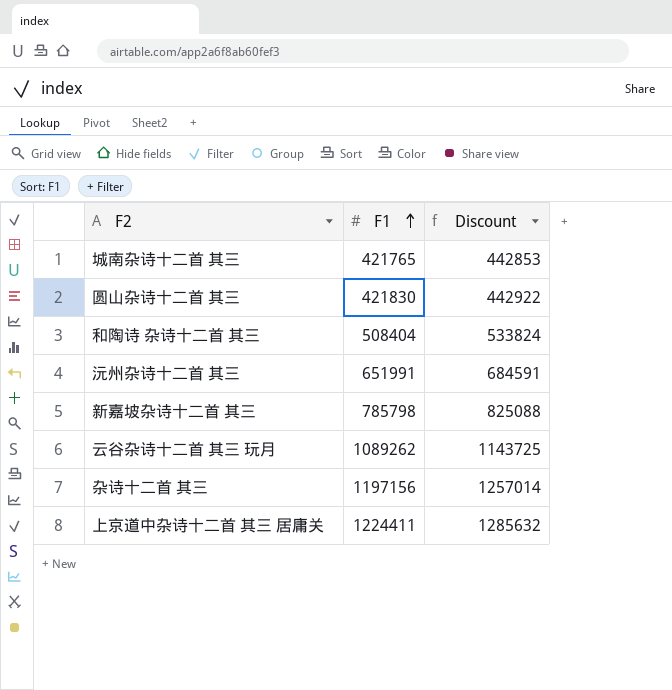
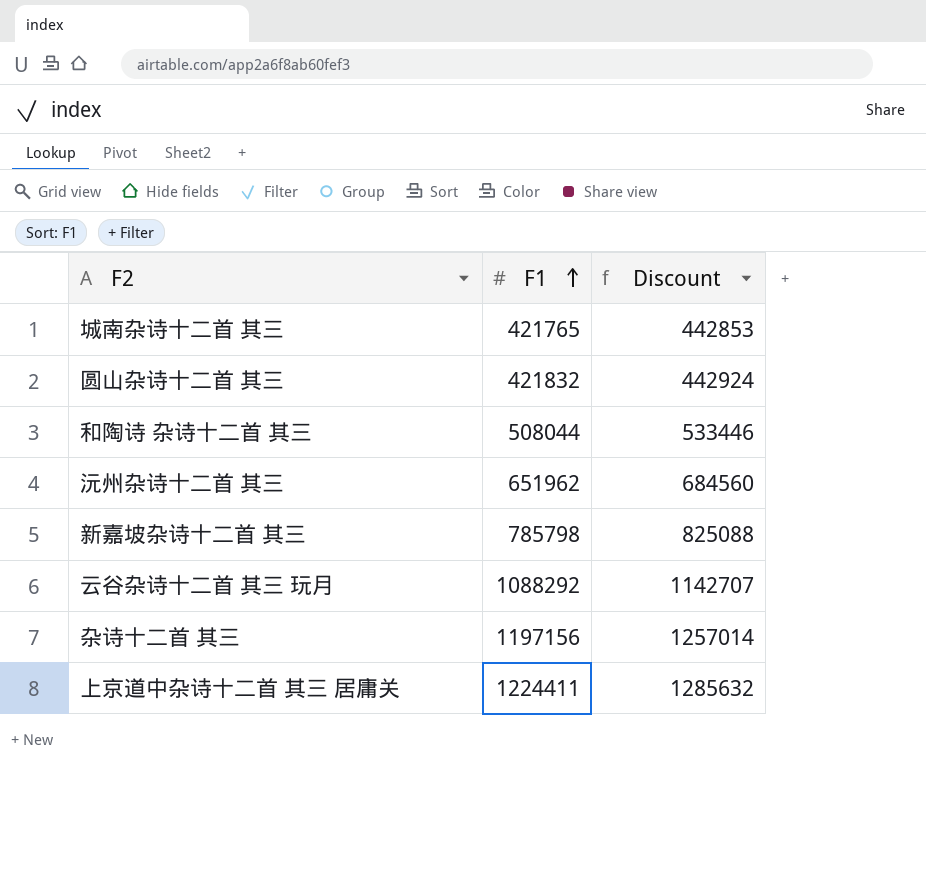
圆山杂诗十二首 其三 | F1: 421830 -> 421832
圆山杂诗十二首 其三 | Discount: 442922 -> 442924
和陶诗 杂诗十二首 其三 | F1: 508404 -> 508044
和陶诗 杂诗十二首 其三 | Discount: 533824 -> 533446
沅州杂诗十二首 其三 | F1: 651991 -> 651962
沅州杂诗十二首 其三 | Discount: 684591 -> 684560
云谷杂诗十二首 其三 玩月 | F1: 1089262 -> 1088292
云谷杂诗十二首 其三 玩月 | Discount: 1143725 -> 1142707

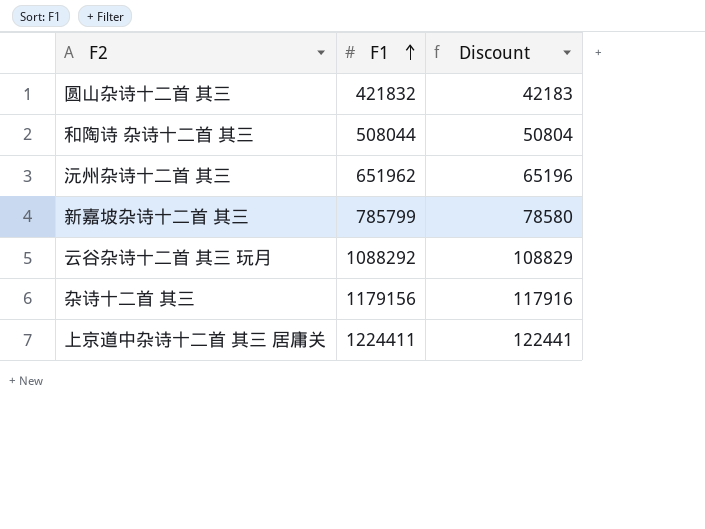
column Discount | formula: [F1] * 1.05 -> [F1] * 0.1
row 城南杂诗十二首 其三: 421765 | 442853 -> none
新嘉坡杂诗十二首 其三 | F1: 785798 -> 785799
杂诗十二首 其三 | F1: 1197156 -> 1179156

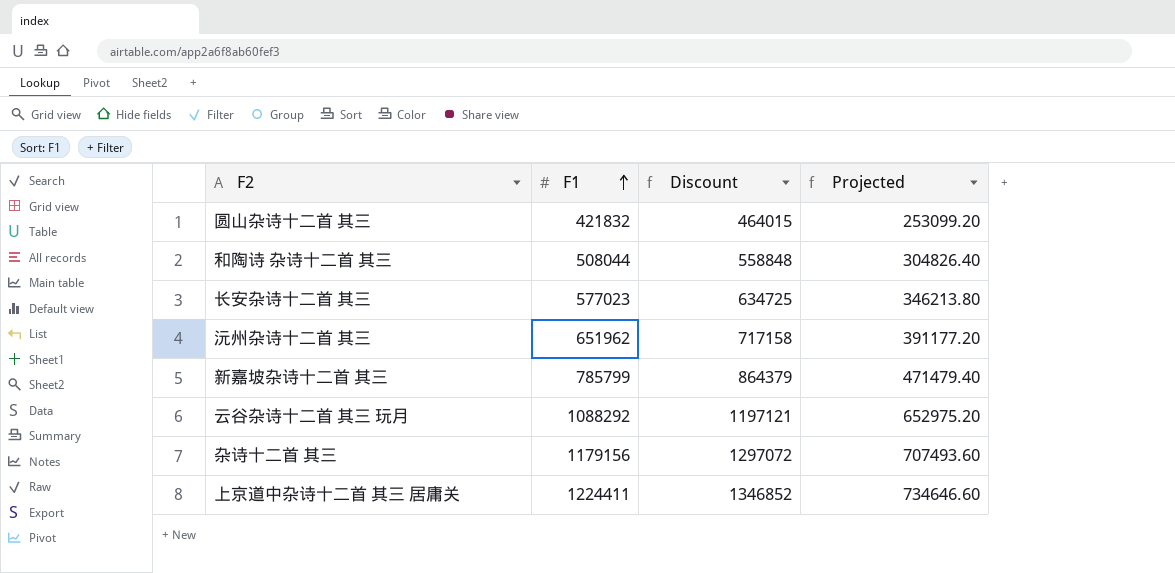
column Discount | formula: [F1] * 0.1 -> [F1] * 1.1
column Projected | formula: none -> [F1] * 0.6
row 长安杂诗十二首 其三: none -> 577023 | 634725 | 346213.80

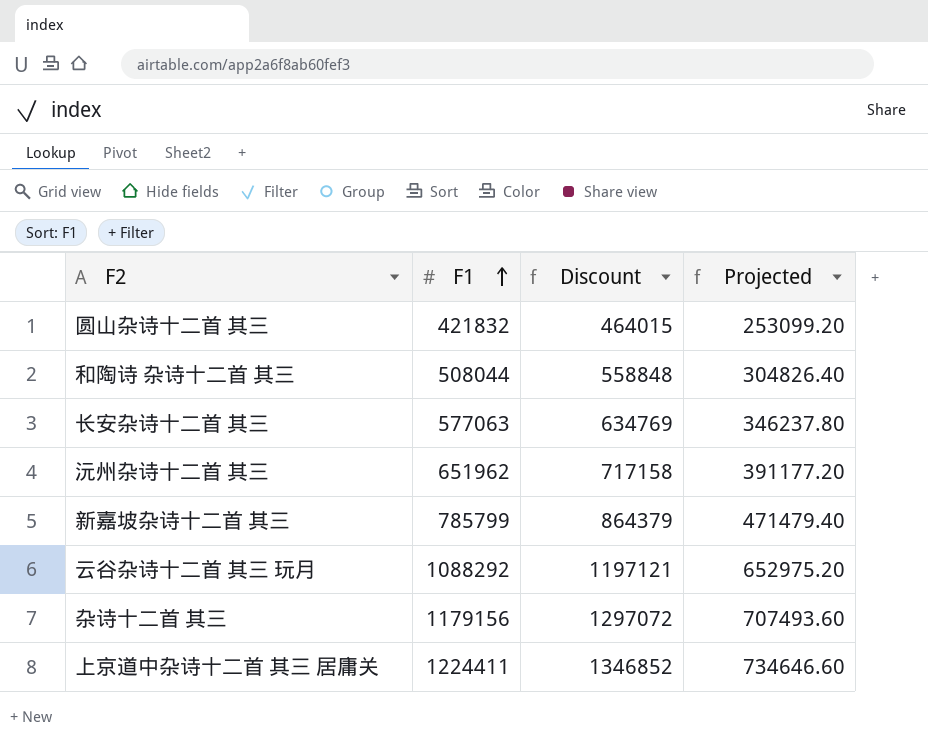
长安杂诗十二首 其三 | F1: 577023 -> 577063
长安杂诗十二首 其三 | Discount: 634725 -> 634769
长安杂诗十二首 其三 | Projected: 346213.80 -> 346237.80

